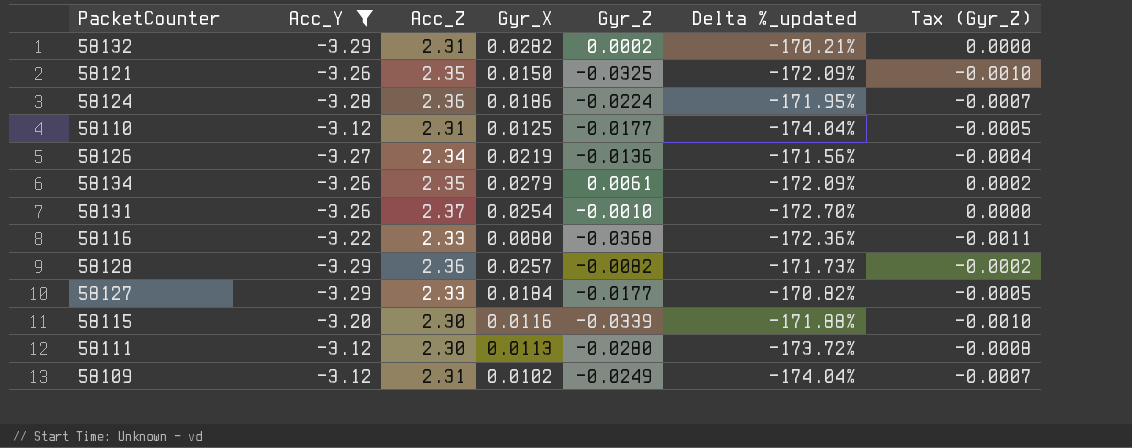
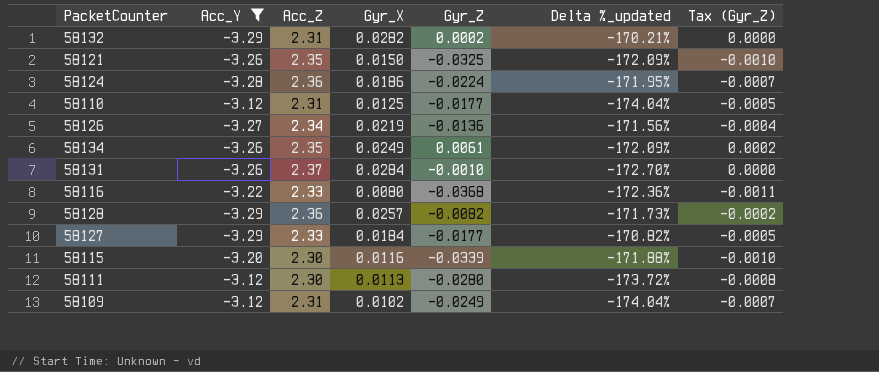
58134 | Gyr_X: 0.0279 -> 0.0249
58131 | Gyr_X: 0.0254 -> 0.0284

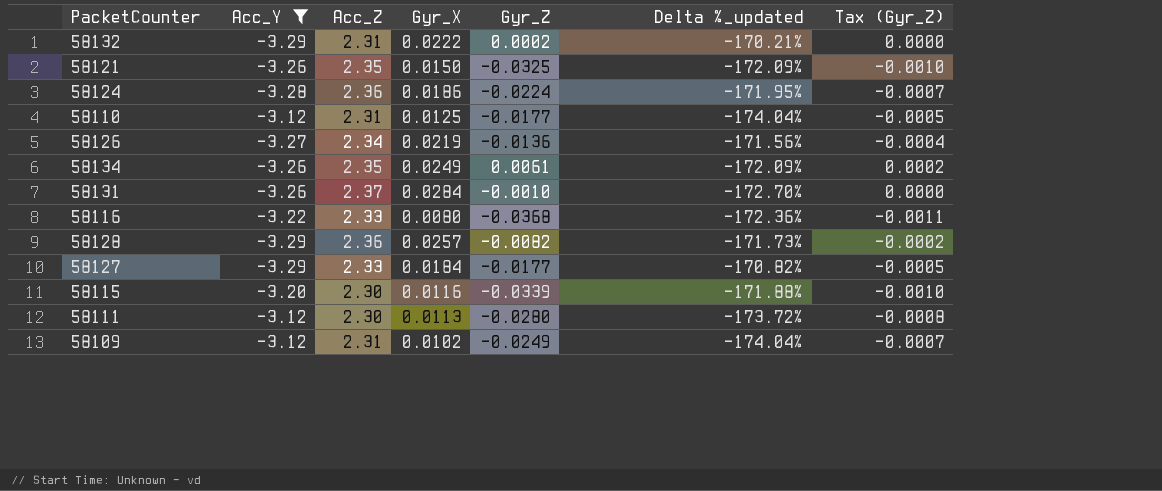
58132 | Gyr_X: 0.0282 -> 0.0222

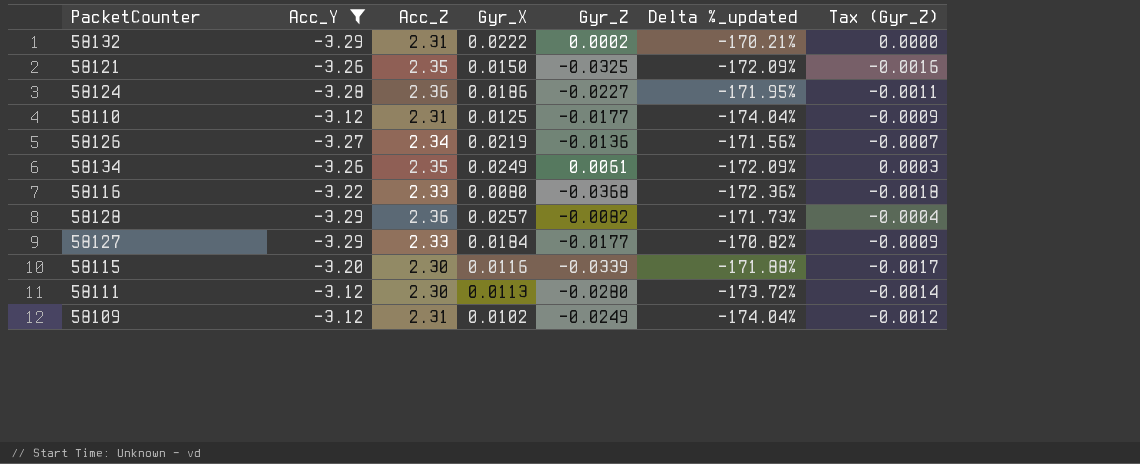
column Tax (Gyr_Z) | formula: [Gyr_Z] * 0.03 -> [Gyr_Z] * 0.05
row 58131: -3.26 | 2.37 | 0.0284 | -0.0010 | -172.70% | 0.0000 -> none
58124 | Gyr_Z: -0.0224 -> -0.0227

